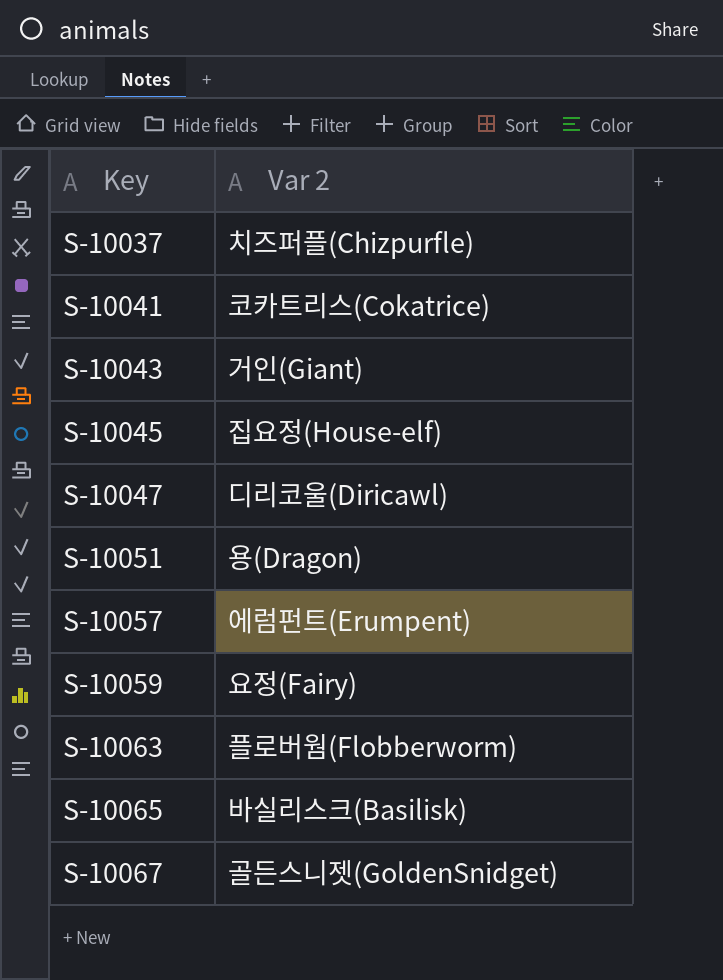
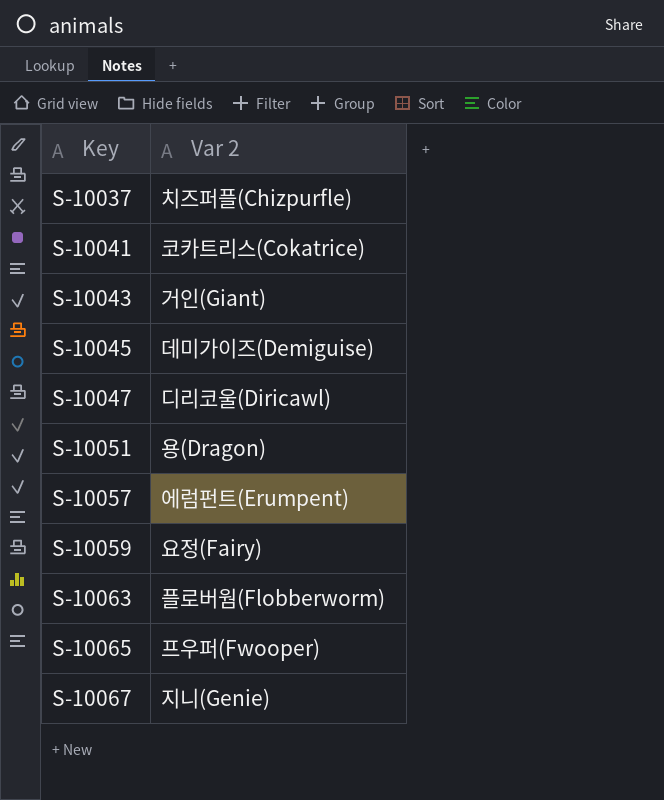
S-10045 | Var 2: 집요정(House-elf) -> 데미가이즈(Demiguise)
S-10065 | Var 2: 바실리스크(Basilisk) -> 프우퍼(Fwooper)
S-10067 | Var 2: 골든스니젯(GoldenSnidget) -> 지니(Genie)

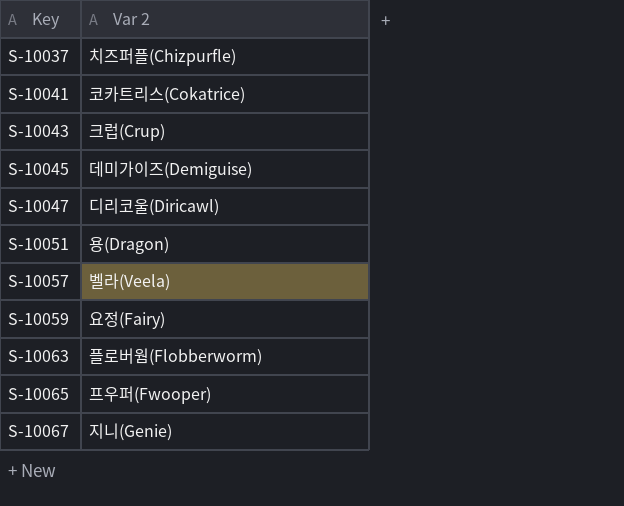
S-10043 | Var 2: 거인(Giant) -> 크럽(Crup)
S-10057 | Var 2: 에럼펀트(Erumpent) -> 벨라(Veela)

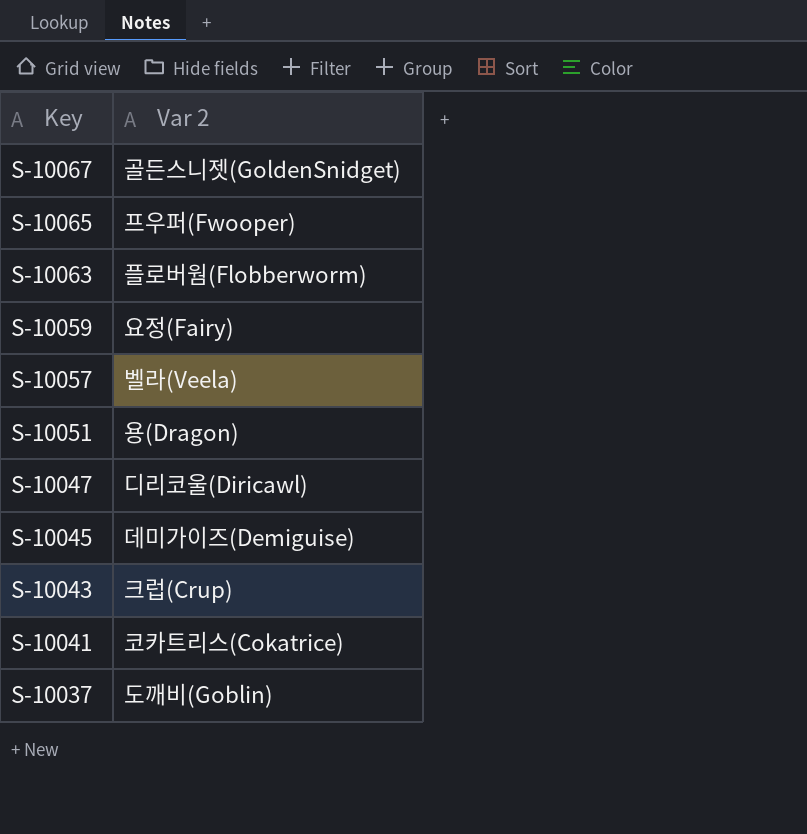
row order: Key ascending -> Key descending
S-10067 | Var 2: 지니(Genie) -> 골든스니젯(GoldenSnidget)
S-10037 | Var 2: 치즈퍼플(Chizpurfle) -> 도깨비(Goblin)

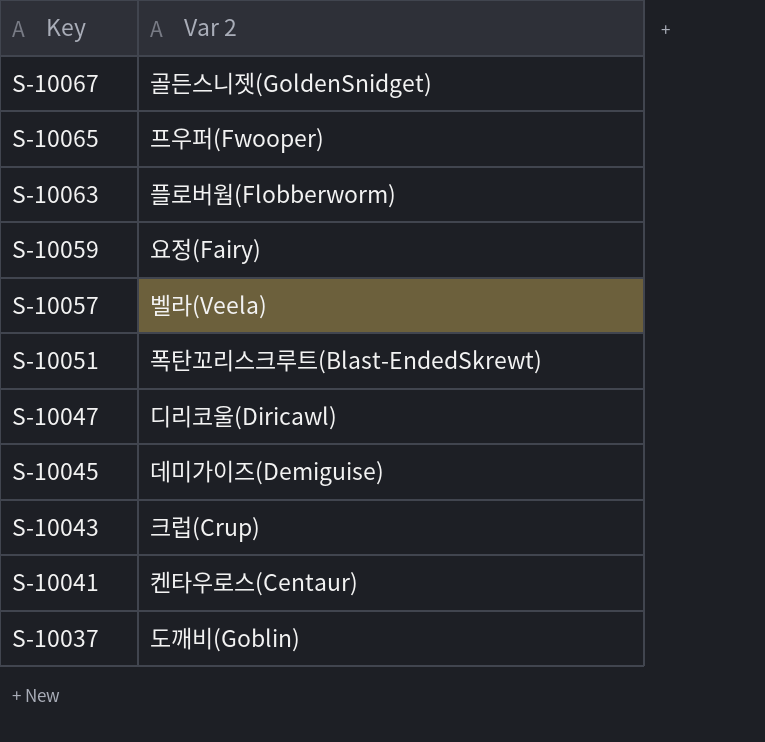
S-10051 | Var 2: 용(Dragon) -> 폭탄꼬리스크루트(Blast-EndedSkrewt)
S-10041 | Var 2: 코카트리스(Cokatrice) -> 켄타우로스(Centaur)

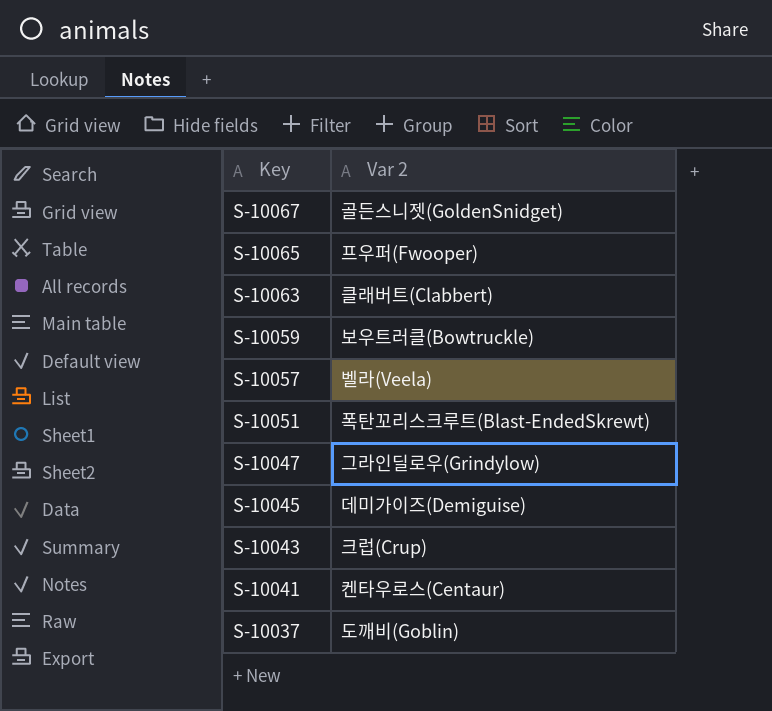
S-10063 | Var 2: 플로버웜(Flobberworm) -> 클래버트(Clabbert)
S-10059 | Var 2: 요정(Fairy) -> 보우트러클(Bowtruckle)
S-10047 | Var 2: 디리코울(Diricawl) -> 그라인딜로우(Grindylow)

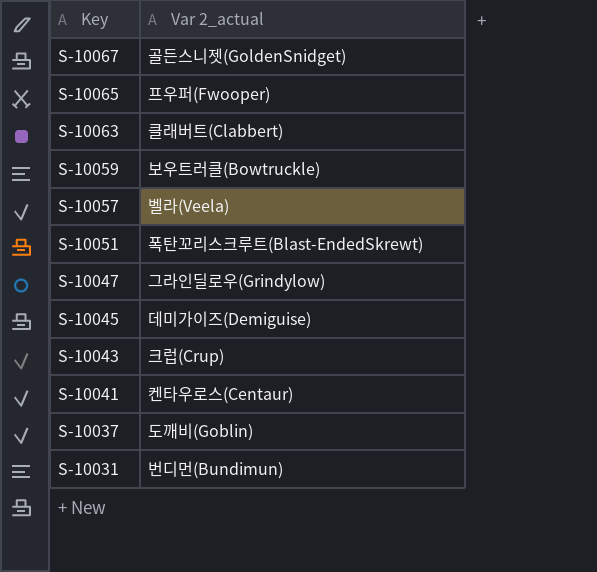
column name: Var 2 -> Var 2_actual
row S-10031: none -> 번디먼(Bundimun)

